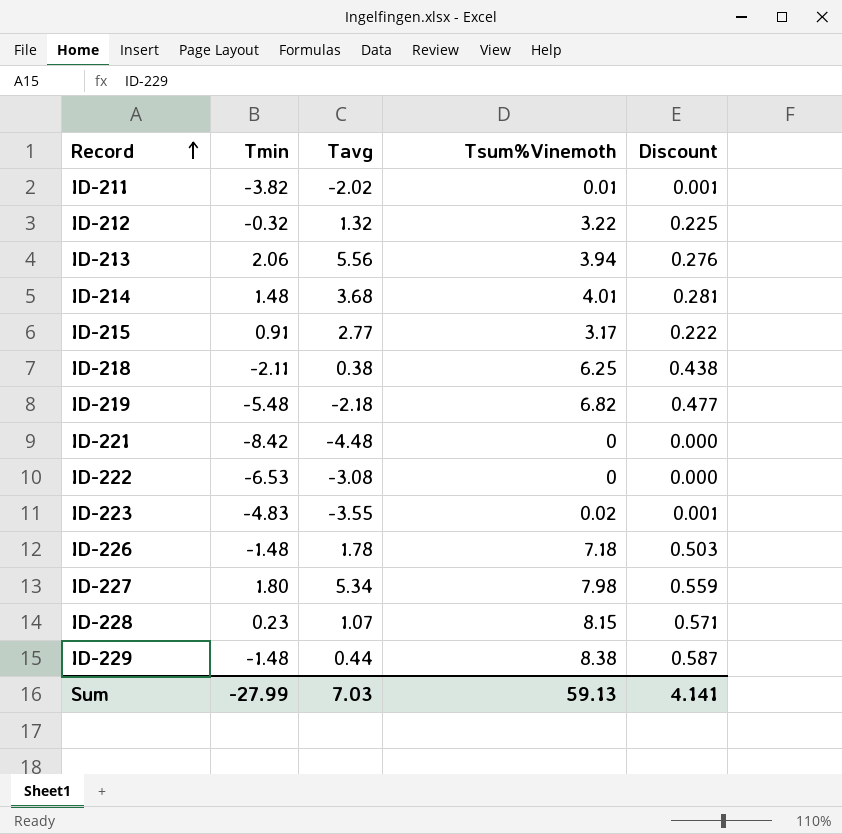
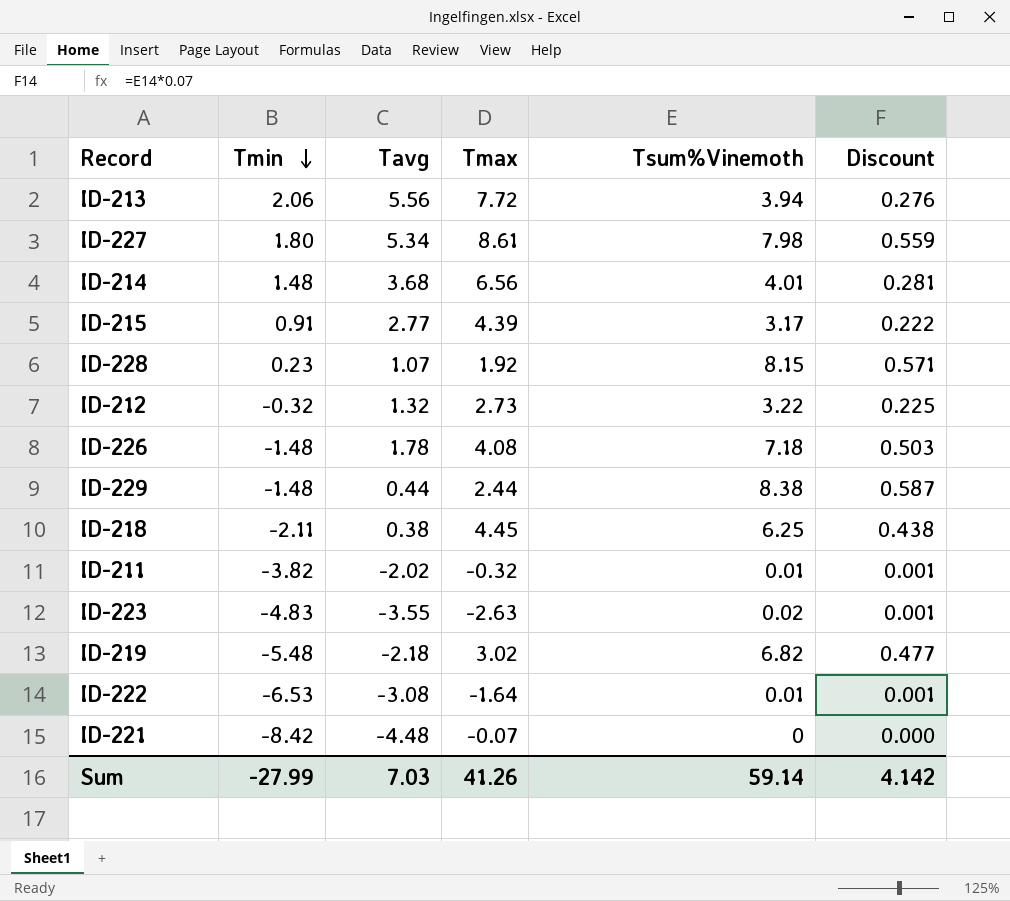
row order: Record ascending -> Tmin descending
column Tmax | position: none -> 4
ID-222 | Tsum%Vinemoth: 0 -> 0.01
ID-222 | Discount: 0.000 -> 0.001
Sum | Tsum%Vinemoth: 59.13 -> 59.14
Sum | Discount: 4.141 -> 4.142

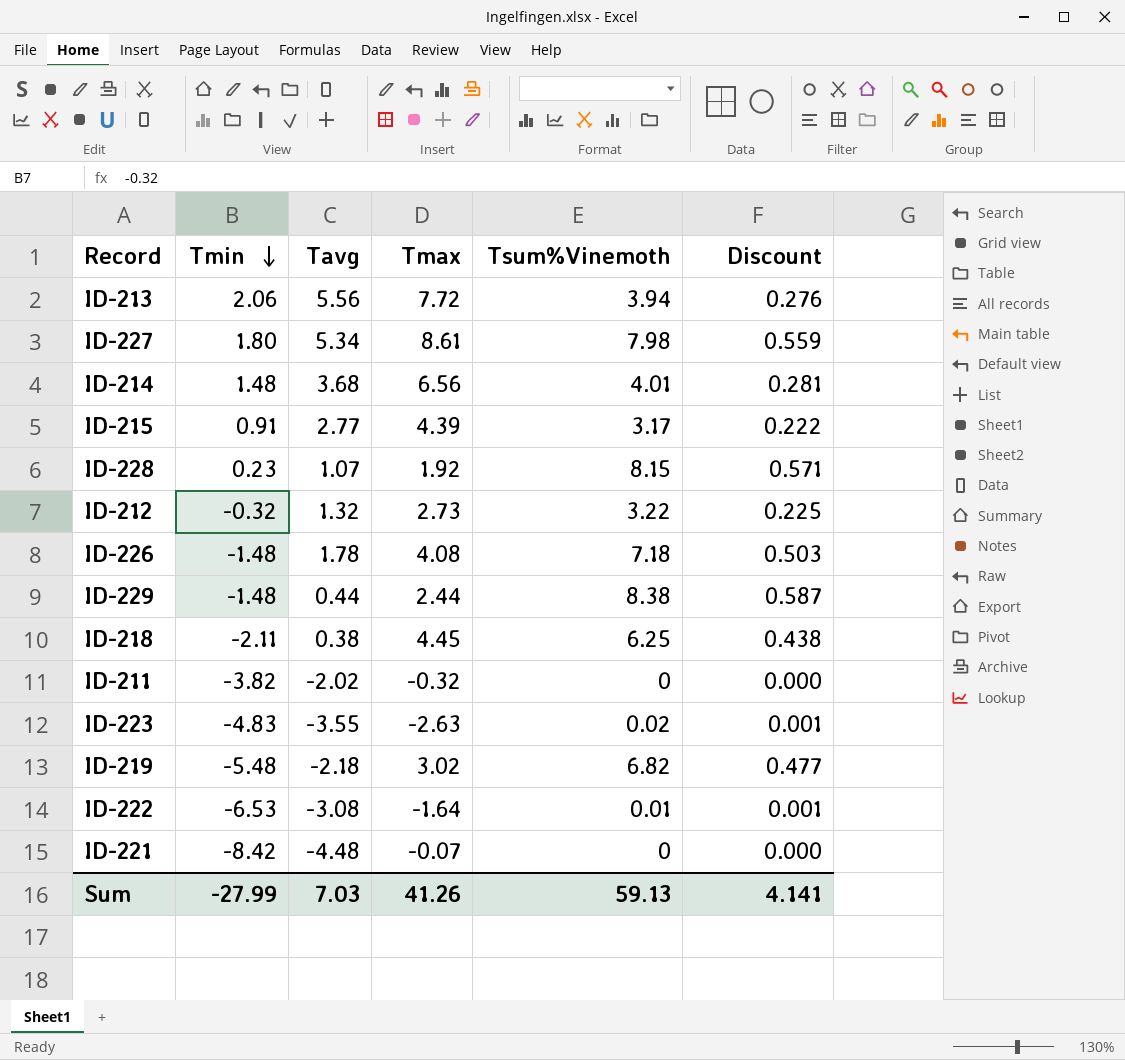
ID-211 | Tsum%Vinemoth: 0.01 -> 0
ID-211 | Discount: 0.001 -> 0.000
Sum | Tsum%Vinemoth: 59.14 -> 59.13
Sum | Discount: 4.142 -> 4.141

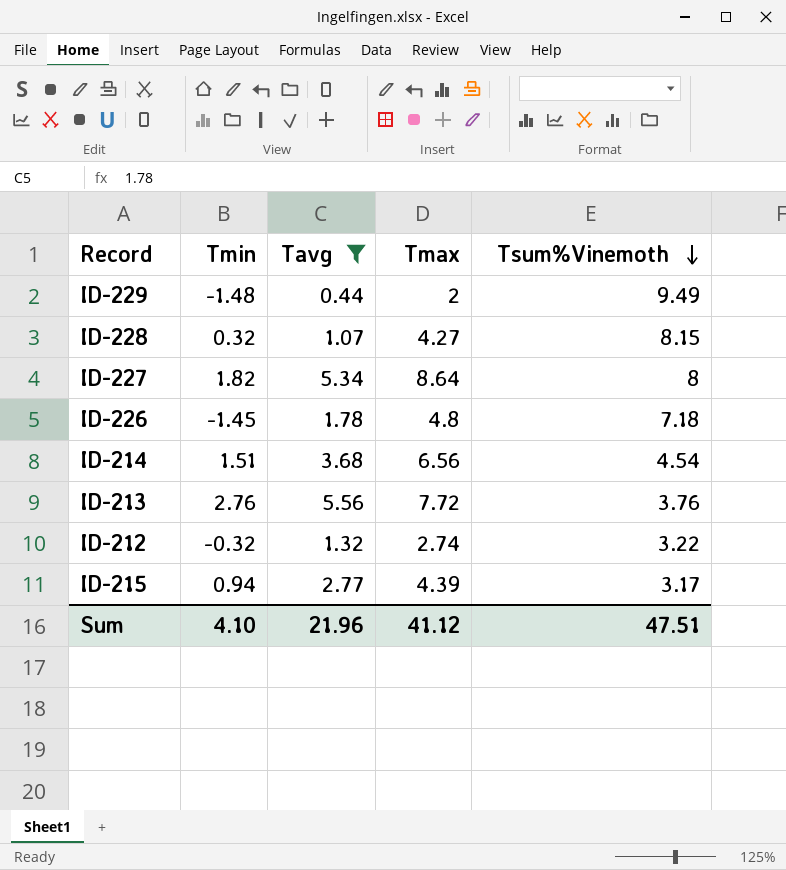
filter: none -> Tavg >= 0.44
row order: Tmin descending -> Tsum%Vinemoth descending
column Discount | formula: [Tsum%Vinemoth] * 0.07 -> none
ID-229 | Tmax: 2.44 -> 2
ID-229 | Tsum%Vinemoth: 8.38 -> 9.49
ID-228 | Tmin: 0.23 -> 0.32
ID-228 | Tmax: 1.92 -> 4.27
ID-227 | Tmin: 1.80 -> 1.82
ID-227 | Tmax: 8.61 -> 8.64
ID-227 | Tsum%Vinemoth: 7.98 -> 8
ID-226 | Tmin: -1.48 -> -1.45
ID-226 | Tmax: 4.08 -> 4.8
ID-214 | Tmin: 1.48 -> 1.51
ID-214 | Tsum%Vinemoth: 4.01 -> 4.54
ID-213 | Tmin: 2.06 -> 2.76
ID-213 | Tsum%Vinemoth: 3.94 -> 3.76
ID-212 | Tmax: 2.73 -> 2.74
ID-215 | Tmin: 0.91 -> 0.94
Sum | Tmin: -27.99 -> 4.10
Sum | Tavg: 7.03 -> 21.96
Sum | Tmax: 41.26 -> 41.12
Sum | Tsum%Vinemoth: 59.13 -> 47.51

